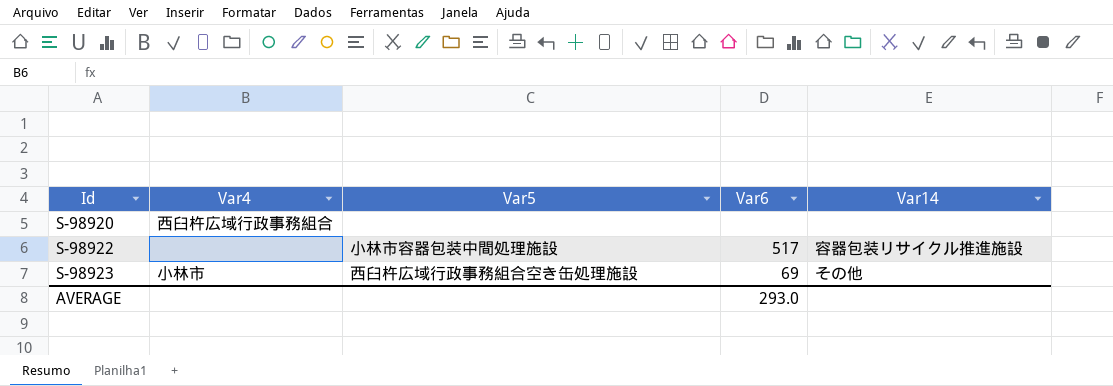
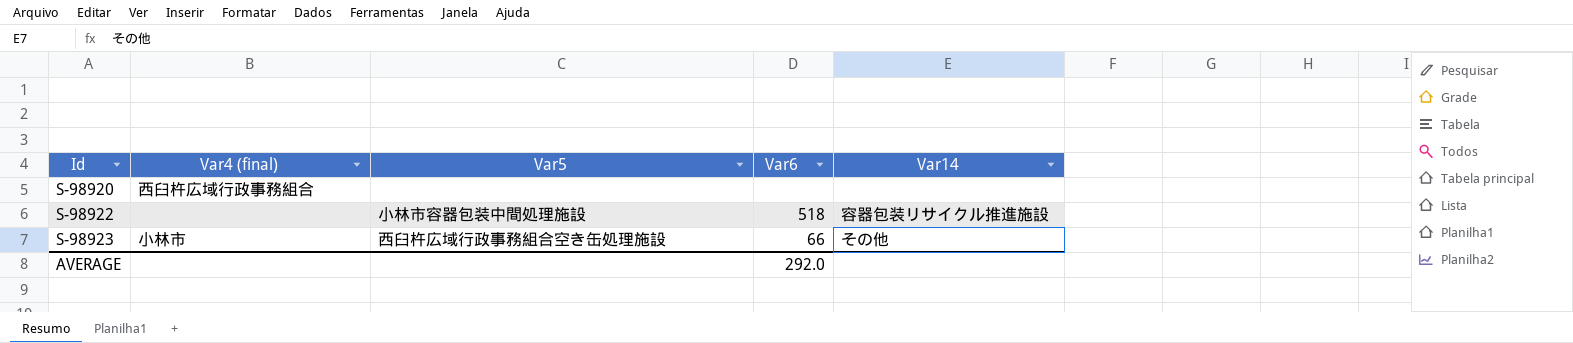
column name: Var4 -> Var4 (final)
S-98922 | Var6: 517 -> 518
S-98923 | Var6: 69 -> 66
AVERAGE | Var6: 293.0 -> 292.0

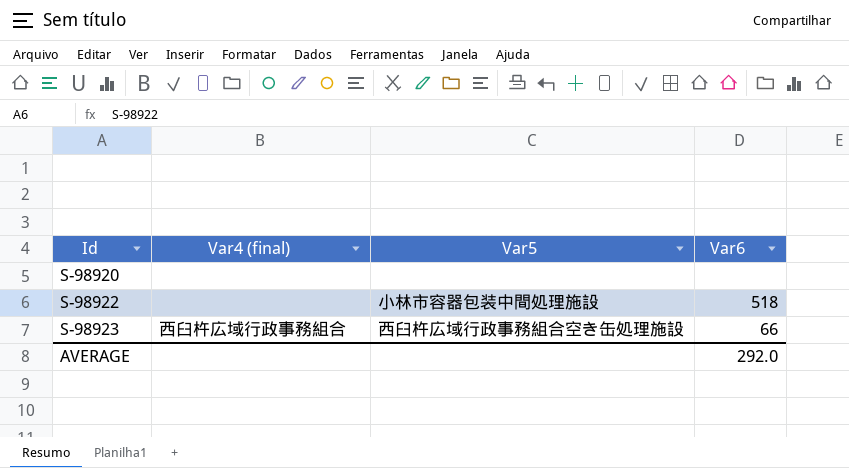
column Var14 | position: 5 -> none
S-98920 | Var4 (final): 西臼杵広域行政事務組合 -> none
S-98923 | Var4 (final): 小林市 -> 西臼杵広域行政事務組合

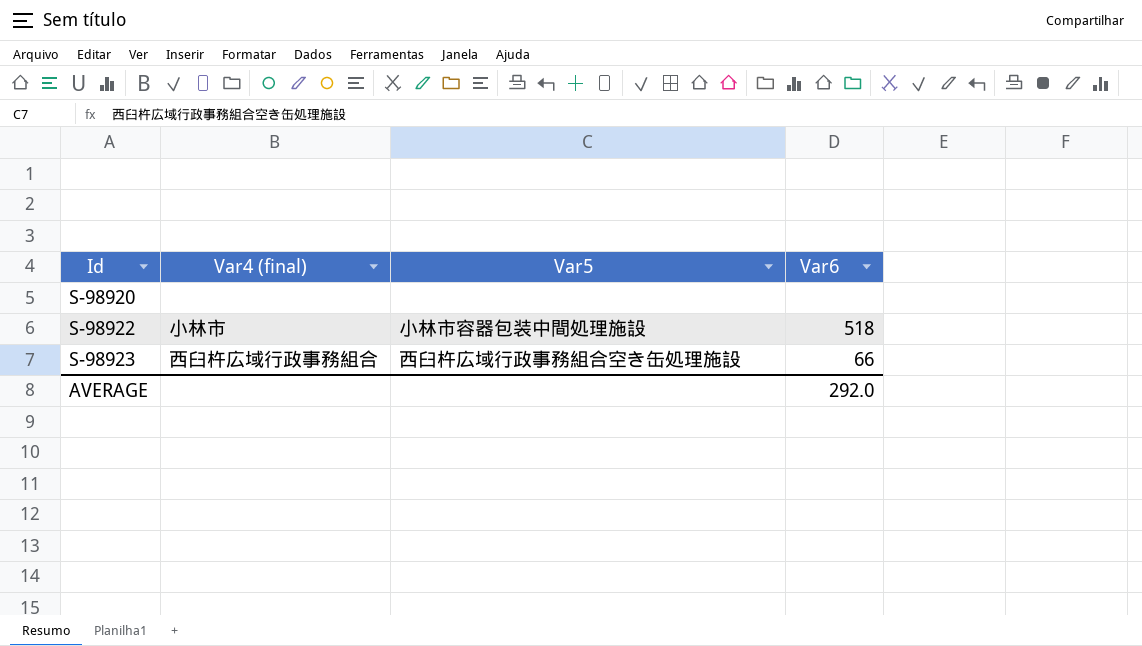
S-98922 | Var4 (final): none -> 小林市

